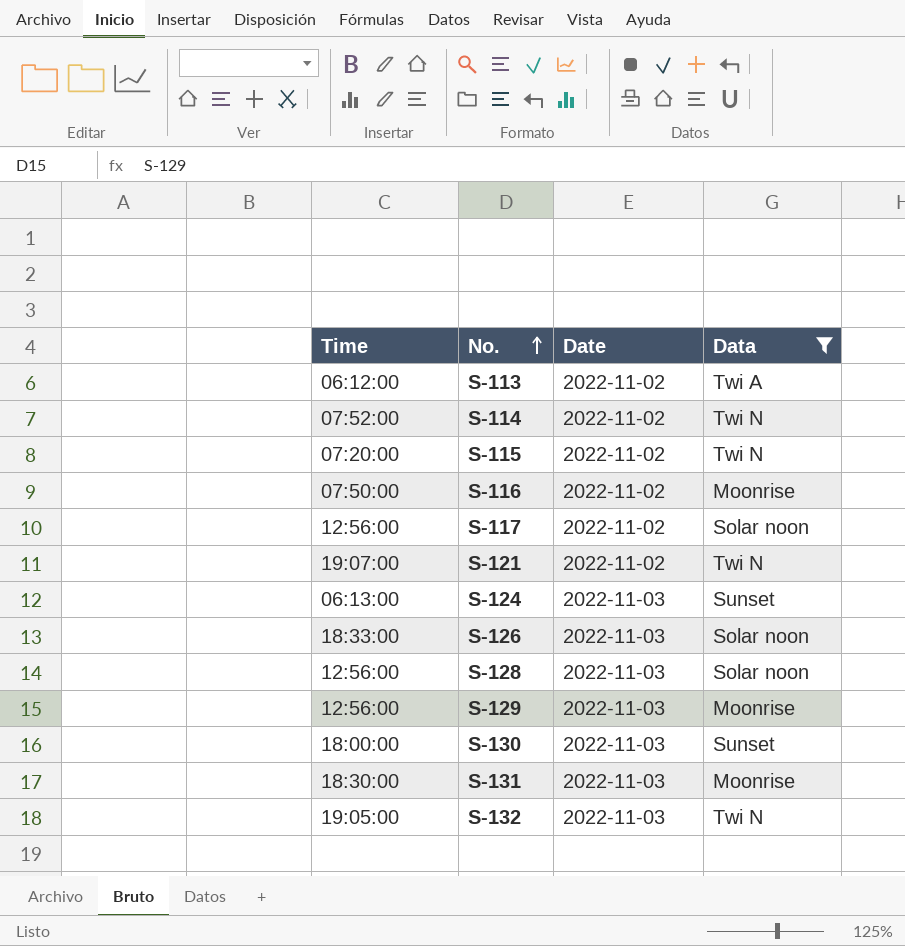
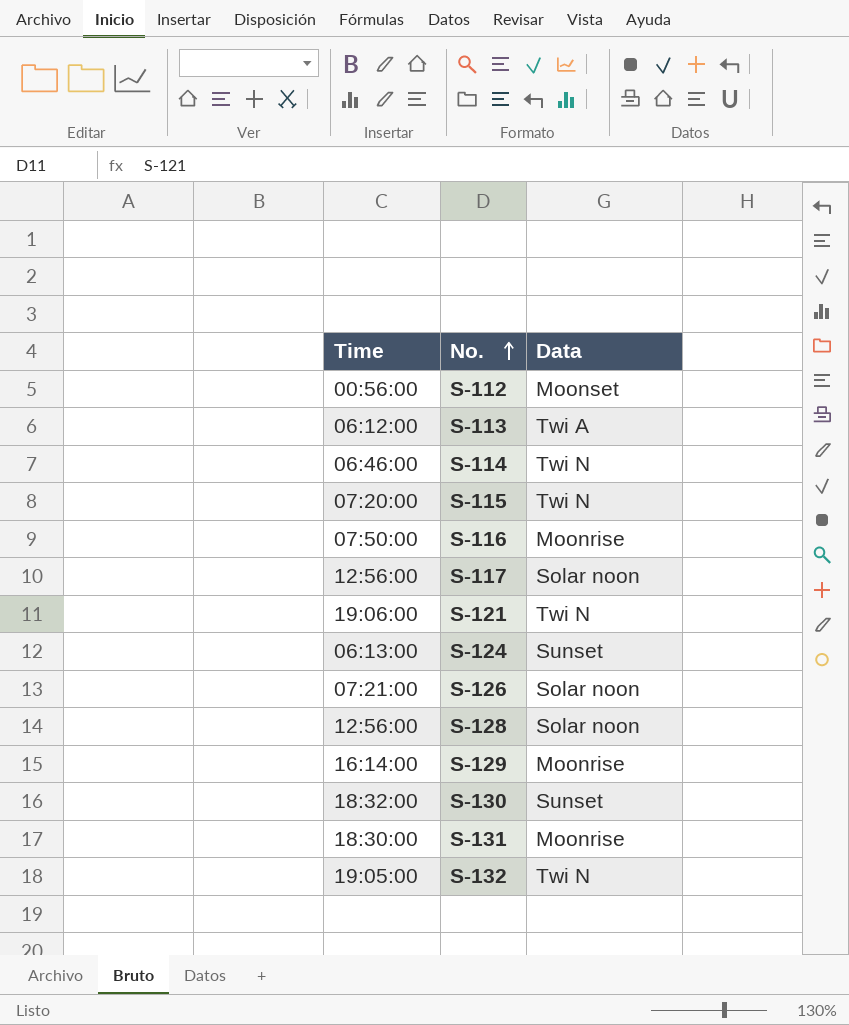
filter: Data != Moonset -> none
column Date | position: 3 -> none
S-114 | Time: 07:52:00 -> 06:46:00
S-121 | Time: 19:07:00 -> 19:06:00
S-126 | Time: 18:33:00 -> 07:21:00
S-129 | Time: 12:56:00 -> 16:14:00
S-130 | Time: 18:00:00 -> 18:32:00

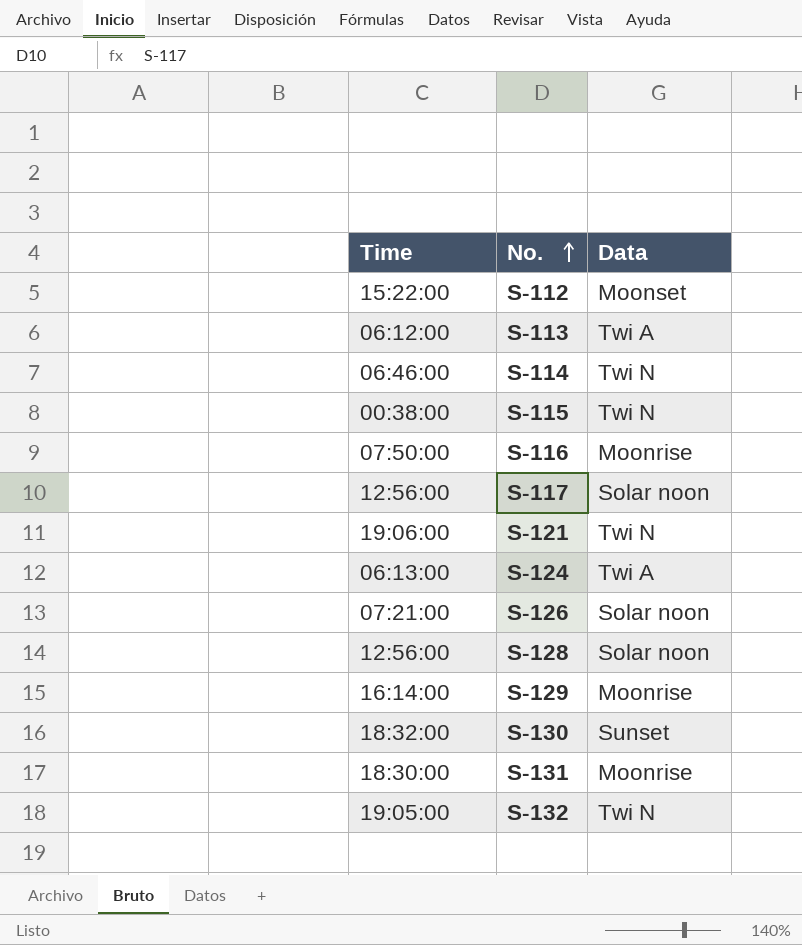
S-112 | Time: 00:56:00 -> 15:22:00
S-115 | Time: 07:20:00 -> 00:38:00
S-124 | Data: Sunset -> Twi A

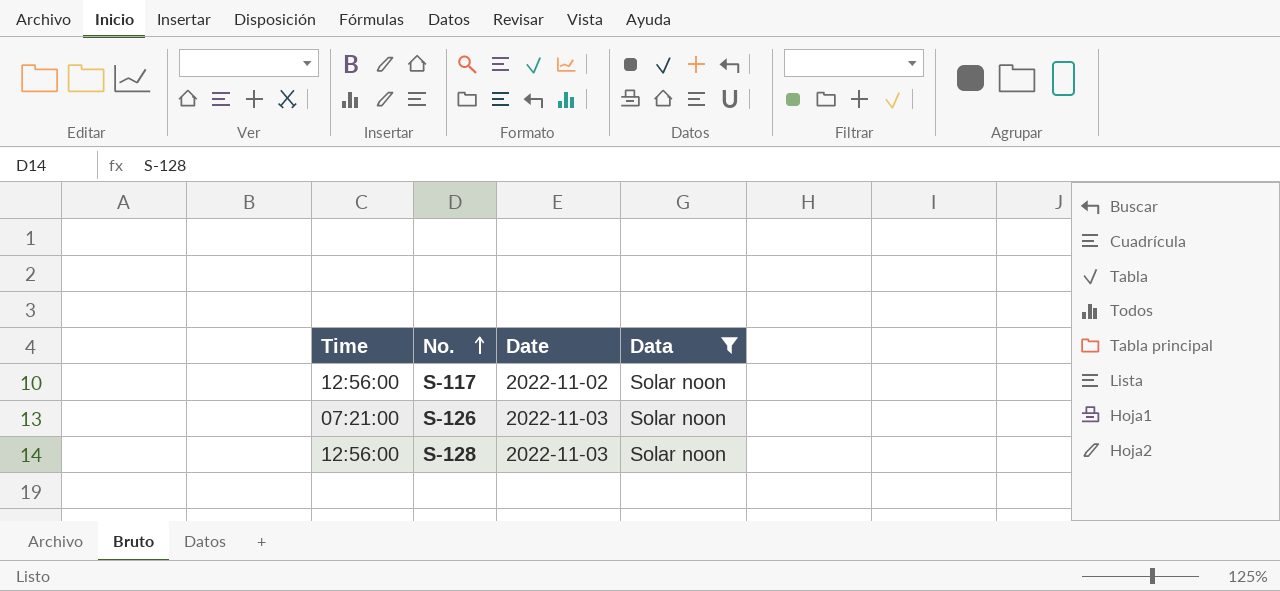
filter: none -> Data = Solar noon
column Date | position: none -> 3

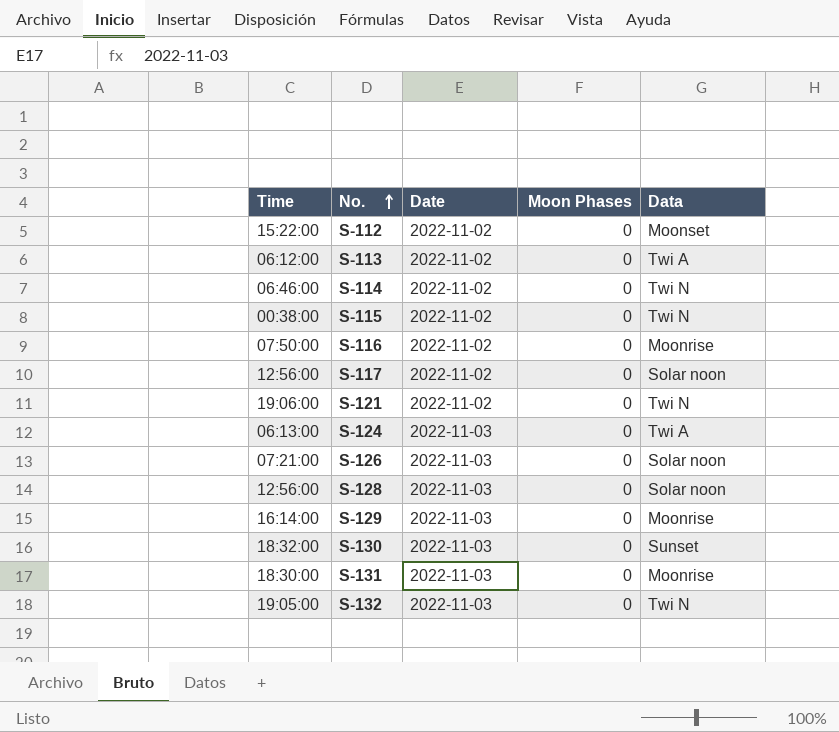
filter: Data = Solar noon -> none
column Moon Phases | position: none -> 4

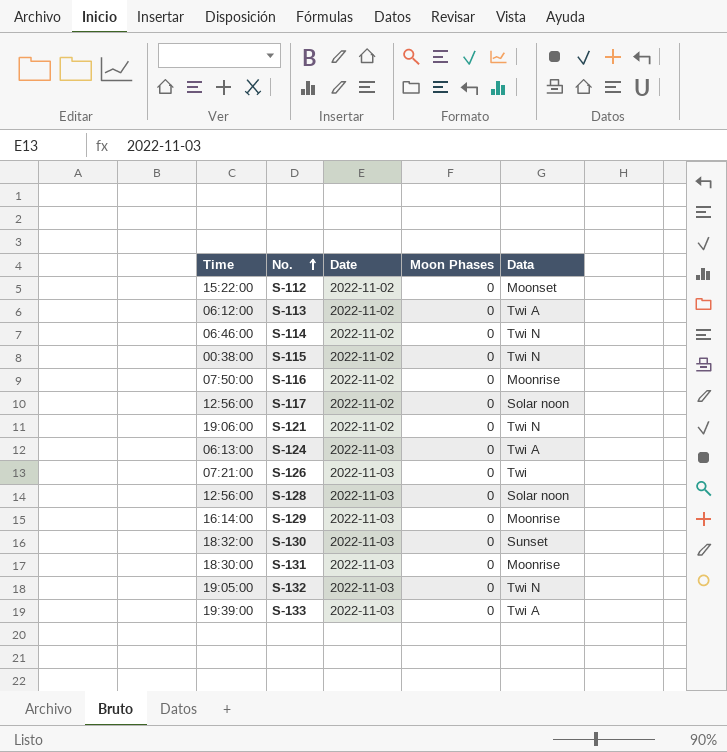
S-126 | Data: Solar noon -> Twi
row S-133: none -> 19:39:00 | 2022-11-03 | 0 | Twi A

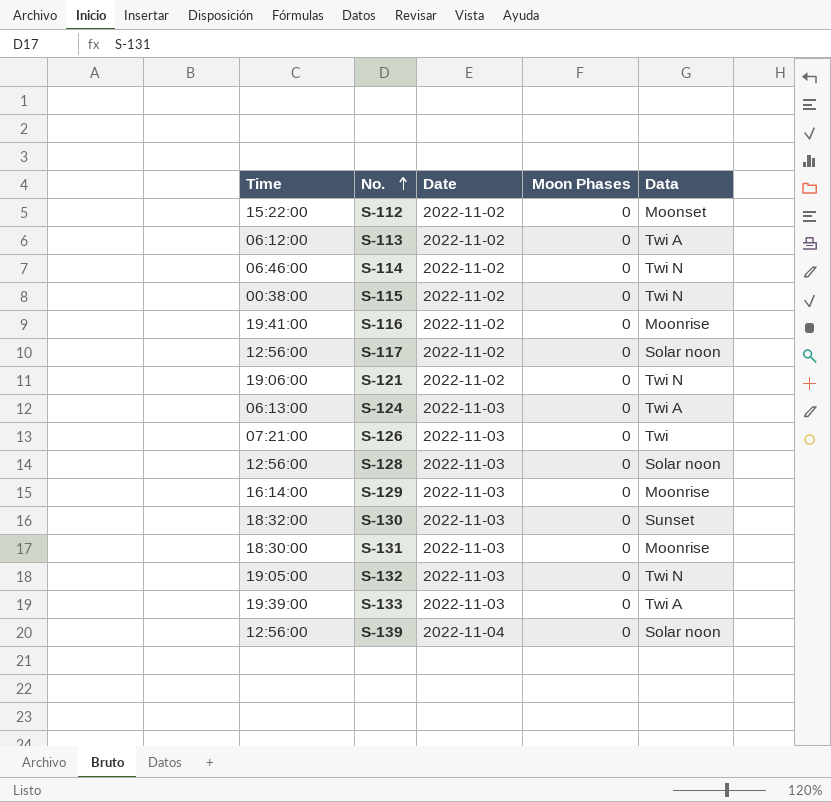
S-116 | Time: 07:50:00 -> 19:41:00
row S-139: none -> 12:56:00 | 2022-11-04 | 0 | Solar noon

